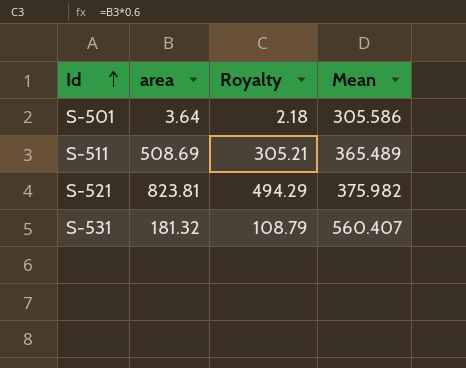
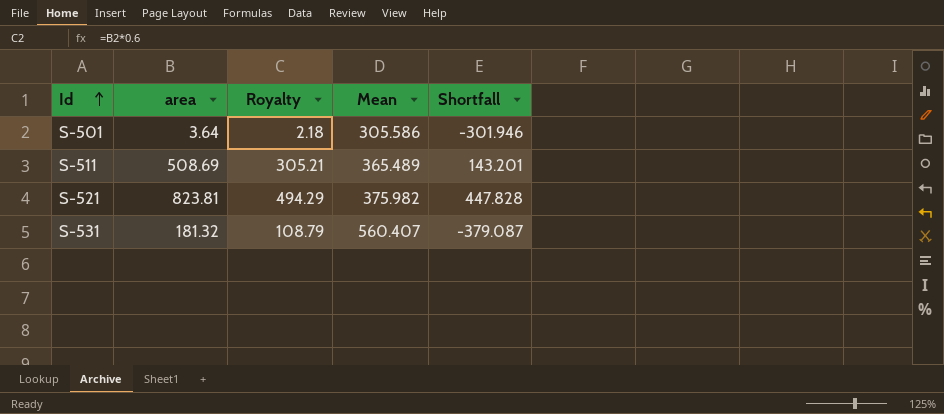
column Shortfall | formula: none -> [area] - [Mean]

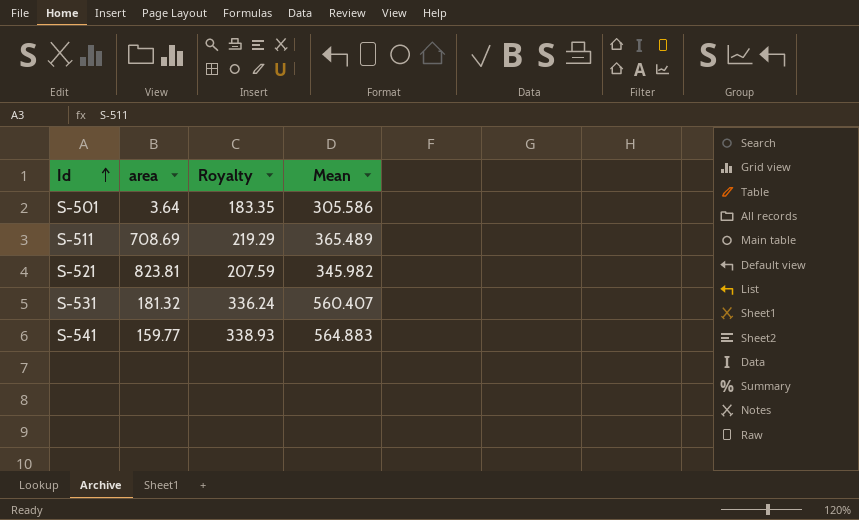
column Shortfall | formula: [area] - [Mean] -> none
column Royalty | formula: [area] * 0.6 -> [Mean] * 0.6
S-511 | area: 508.69 -> 708.69
S-521 | Mean: 375.982 -> 345.982
row S-541: none -> 159.77 | 338.93 | 564.883

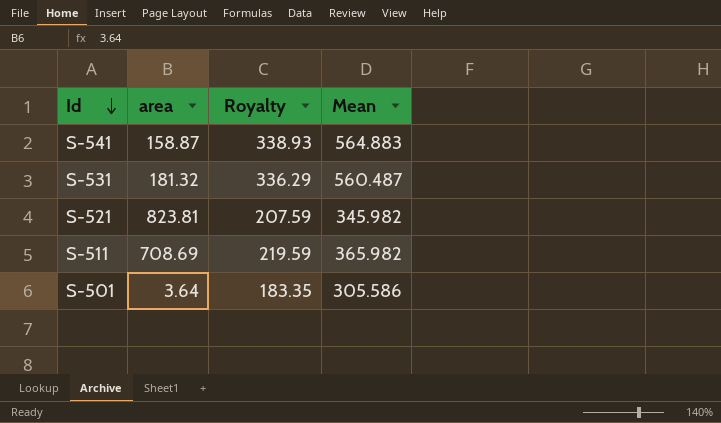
row order: Id ascending -> Id descending
S-541 | area: 159.77 -> 158.87
S-531 | Royalty: 336.24 -> 336.29
S-531 | Mean: 560.407 -> 560.487
S-511 | Royalty: 219.29 -> 219.59
S-511 | Mean: 365.489 -> 365.982

